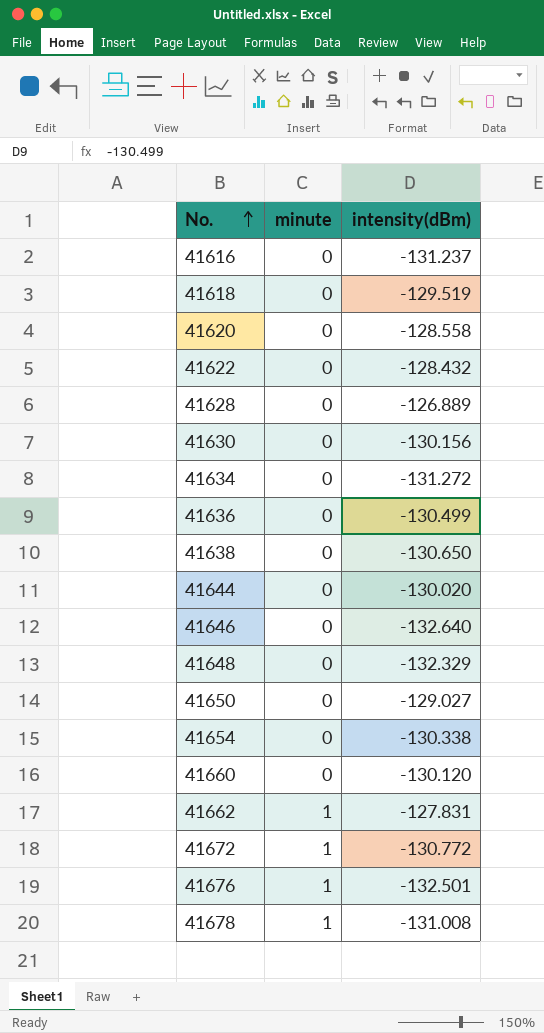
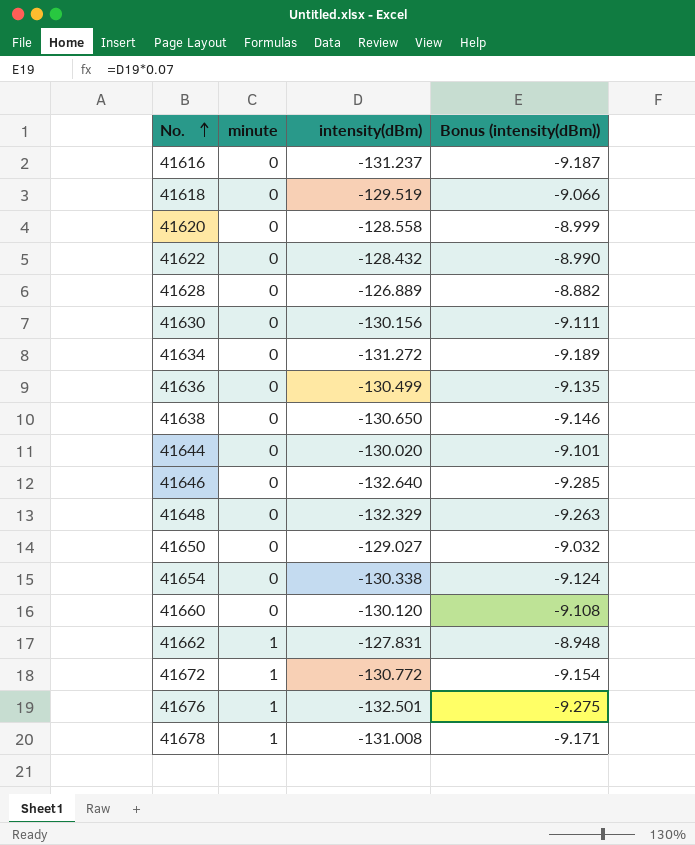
column Bonus (intensity(dBm)) | formula: none -> [intensity(dBm)] * 0.07

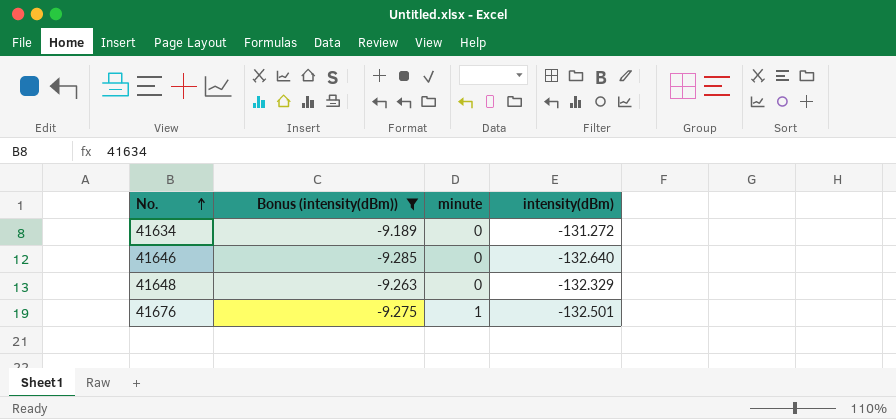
filter: none -> Bonus (intensity(dBm)) <= -9.189
column Bonus (intensity(dBm)) | position: 4 -> 2

